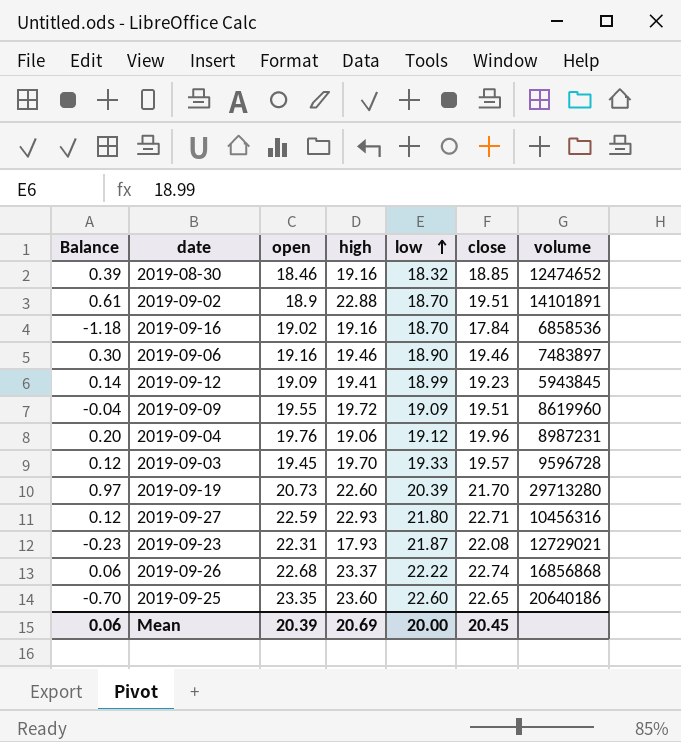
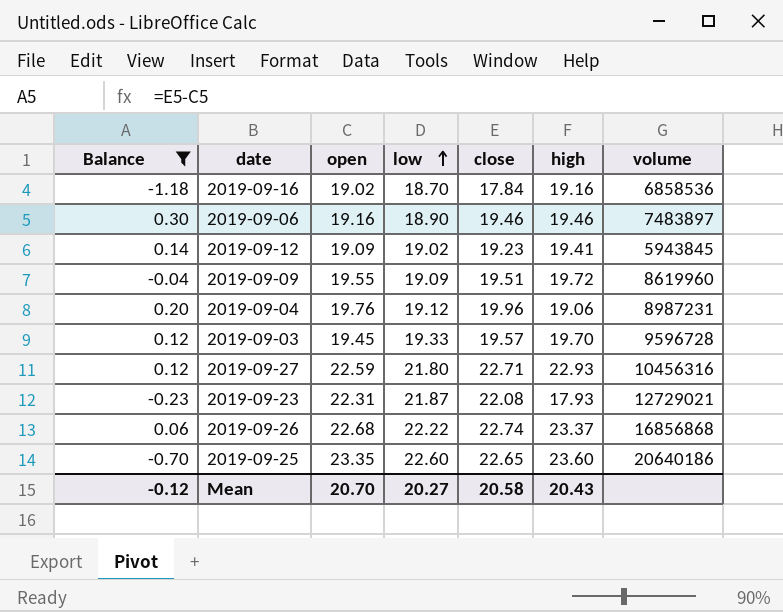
filter: none -> Balance <= 0.30
column high | position: 4 -> 6
2019-09-12 | low: 18.99 -> 19.02
Mean | Balance: 0.06 -> -0.12
Mean | open: 20.39 -> 20.70
Mean | low: 20.00 -> 20.27
Mean | close: 20.45 -> 20.58
Mean | high: 20.69 -> 20.43

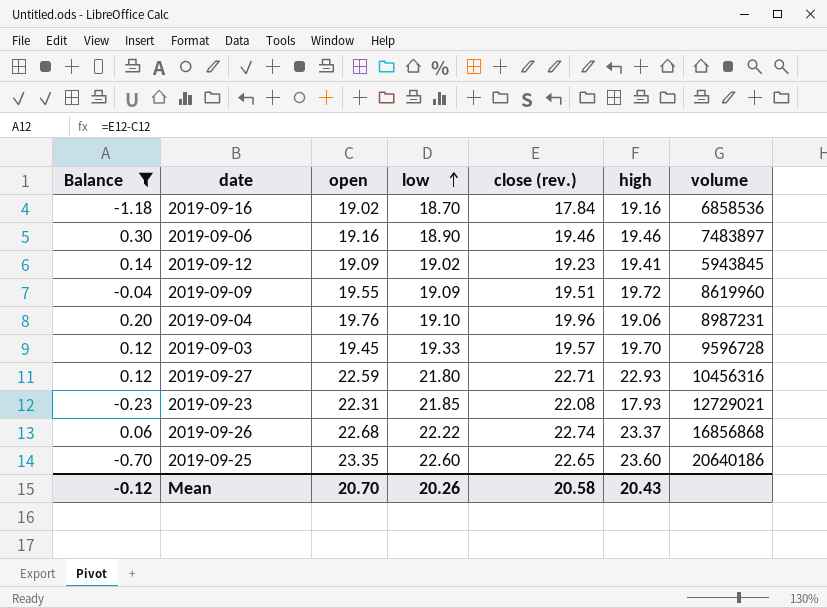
column name: close -> close (rev.)
2019-09-04 | low: 19.12 -> 19.10
2019-09-23 | low: 21.87 -> 21.85
Mean | low: 20.27 -> 20.26

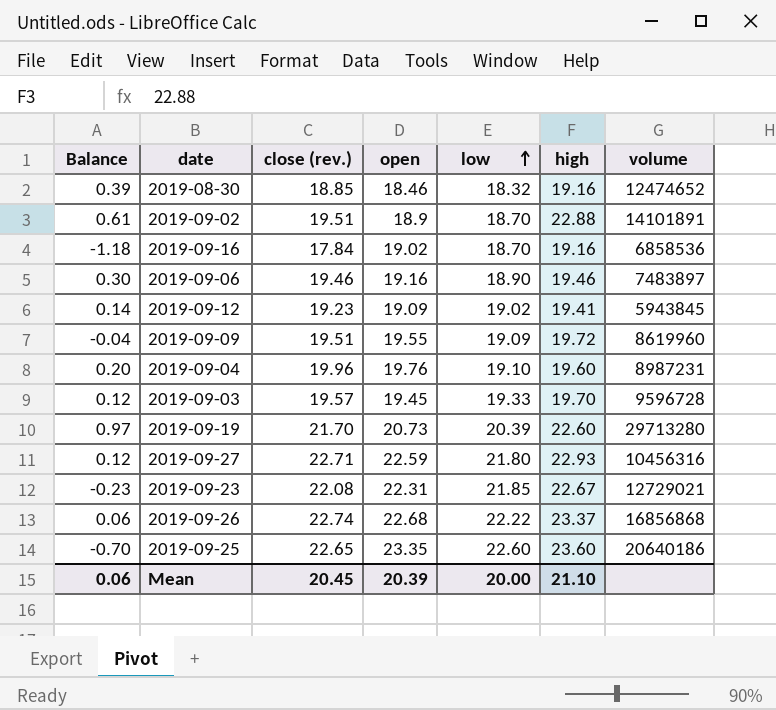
filter: Balance <= 0.30 -> none
column close (rev.) | position: 5 -> 3
2019-09-04 | high: 19.06 -> 19.60
2019-09-23 | high: 17.93 -> 22.67
Mean | Balance: -0.12 -> 0.06
Mean | close (rev.): 20.58 -> 20.45
Mean | open: 20.70 -> 20.39
Mean | low: 20.26 -> 20.00
Mean | high: 20.43 -> 21.10

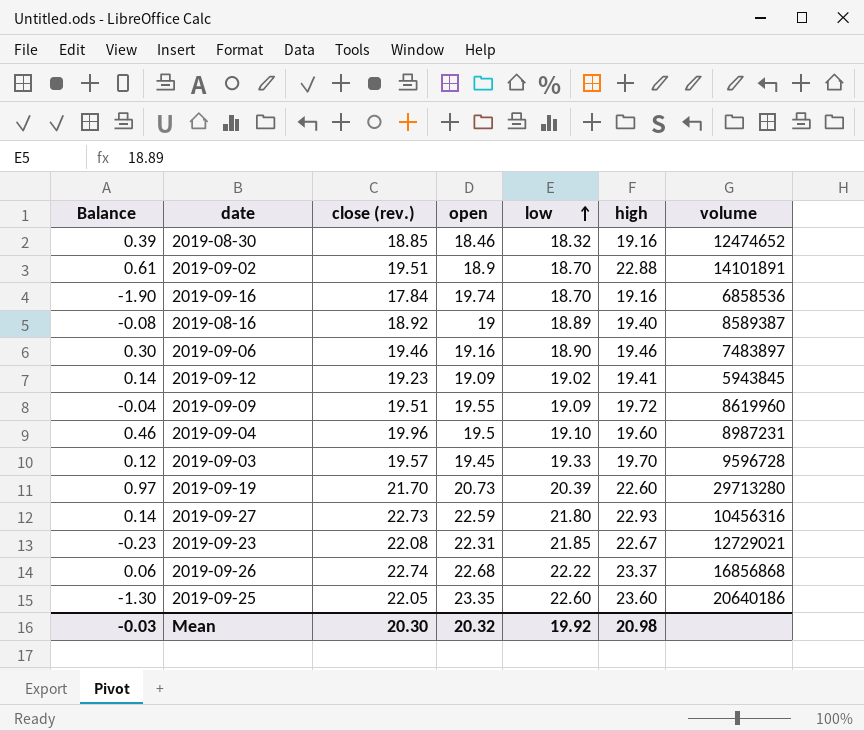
2019-09-16 | Balance: -1.18 -> -1.90
2019-09-16 | open: 19.02 -> 19.74
row 2019-08-16: none -> -0.08 | 18.92 | 19 | 18.89 | 19.40 | 8589387
2019-09-04 | Balance: 0.20 -> 0.46
2019-09-04 | open: 19.76 -> 19.5
2019-09-27 | Balance: 0.12 -> 0.14
2019-09-27 | close (rev.): 22.71 -> 22.73
2019-09-25 | Balance: -0.70 -> -1.30
2019-09-25 | close (rev.): 22.65 -> 22.05
Mean | Balance: 0.06 -> -0.03
Mean | close (rev.): 20.45 -> 20.30
Mean | open: 20.39 -> 20.32
Mean | low: 20.00 -> 19.92
Mean | high: 21.10 -> 20.98

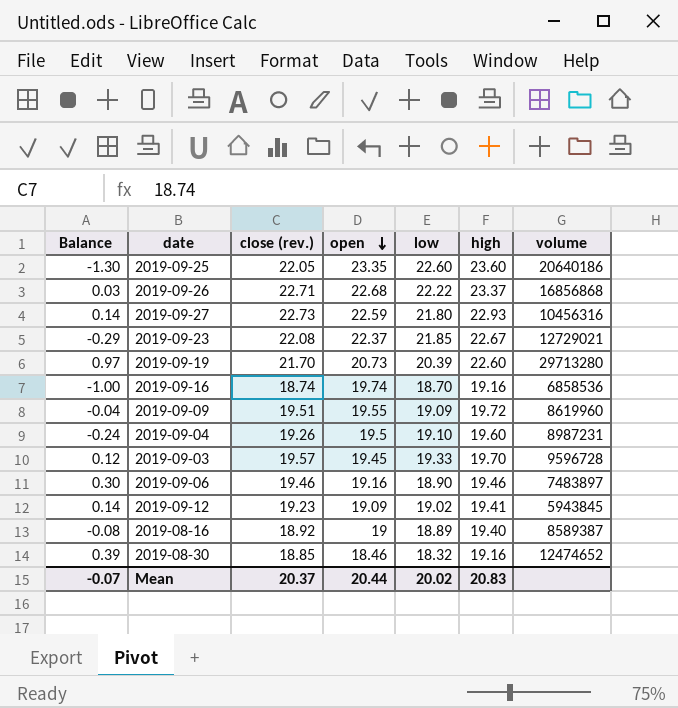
row order: low ascending -> open descending
row 2019-09-02: 0.61 | 19.51 | 18.9 | 18.70 | 22.88 | 14101891 -> none
2019-09-26 | Balance: 0.06 -> 0.03
2019-09-26 | close (rev.): 22.74 -> 22.71
2019-09-23 | Balance: -0.23 -> -0.29
2019-09-23 | open: 22.31 -> 22.37
2019-09-16 | Balance: -1.90 -> -1.00
2019-09-16 | close (rev.): 17.84 -> 18.74
2019-09-04 | Balance: 0.46 -> -0.24
2019-09-04 | close (rev.): 19.96 -> 19.26
Mean | Balance: -0.03 -> -0.07
Mean | close (rev.): 20.30 -> 20.37
Mean | open: 20.32 -> 20.44
Mean | low: 19.92 -> 20.02
Mean | high: 20.98 -> 20.83

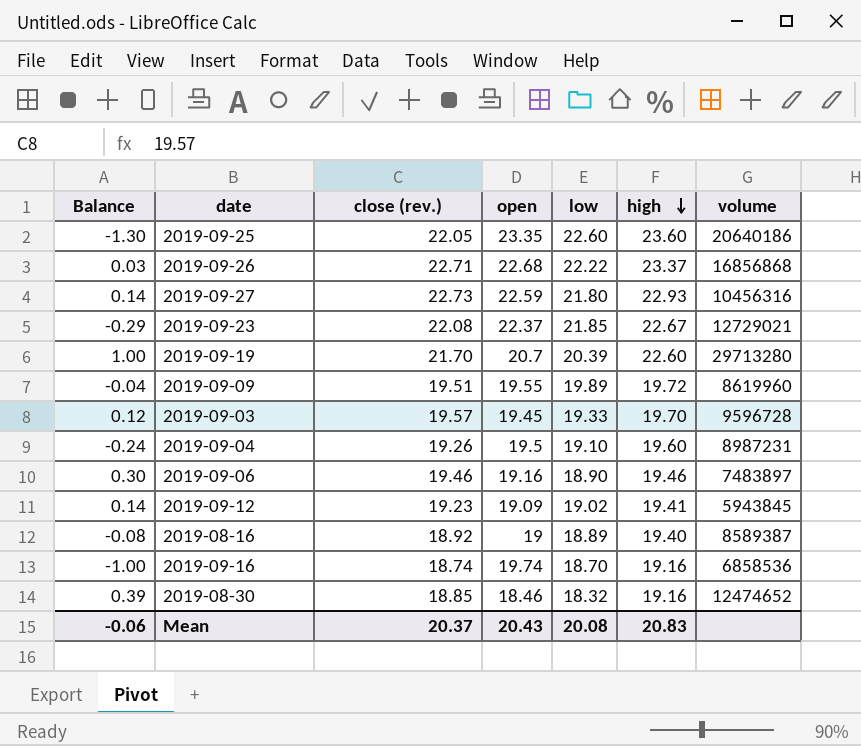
row order: open descending -> high descending
2019-09-19 | Balance: 0.97 -> 1.00
2019-09-19 | open: 20.73 -> 20.7
2019-09-09 | low: 19.09 -> 19.89
Mean | Balance: -0.07 -> -0.06
Mean | open: 20.44 -> 20.43
Mean | low: 20.02 -> 20.08

